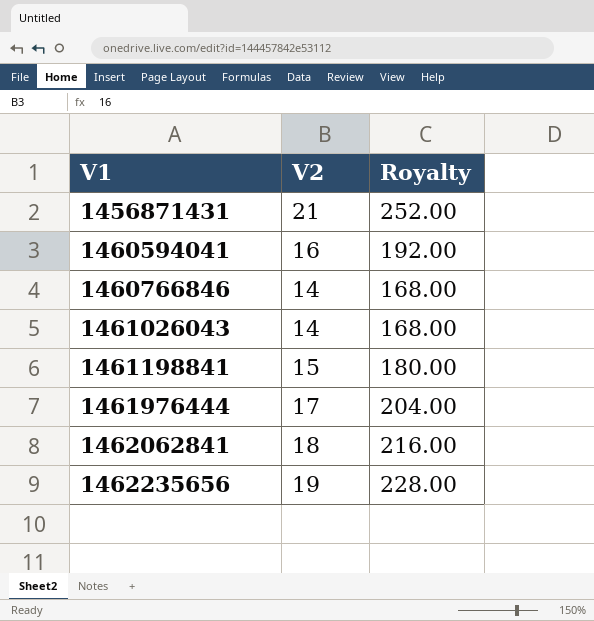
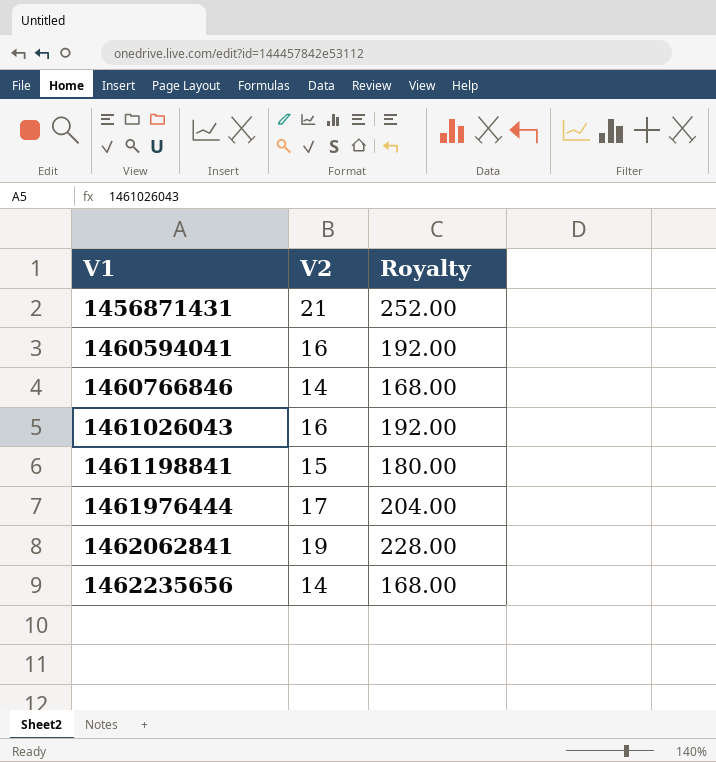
1461026043 | V2: 14 -> 16
1461026043 | Royalty: 168.00 -> 192.00
1462062841 | V2: 18 -> 19
1462062841 | Royalty: 216.00 -> 228.00
1462235656 | V2: 19 -> 14
1462235656 | Royalty: 228.00 -> 168.00

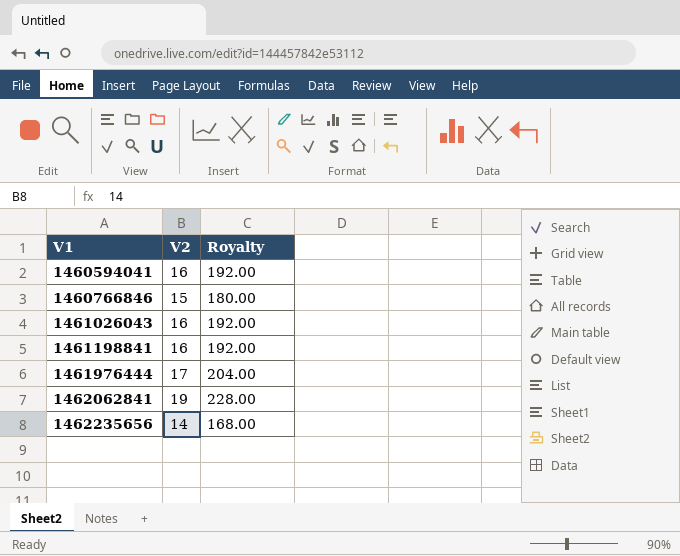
row 1456871431: 21 | 252.00 -> none
1460766846 | V2: 14 -> 15
1460766846 | Royalty: 168.00 -> 180.00
1461198841 | V2: 15 -> 16
1461198841 | Royalty: 180.00 -> 192.00

